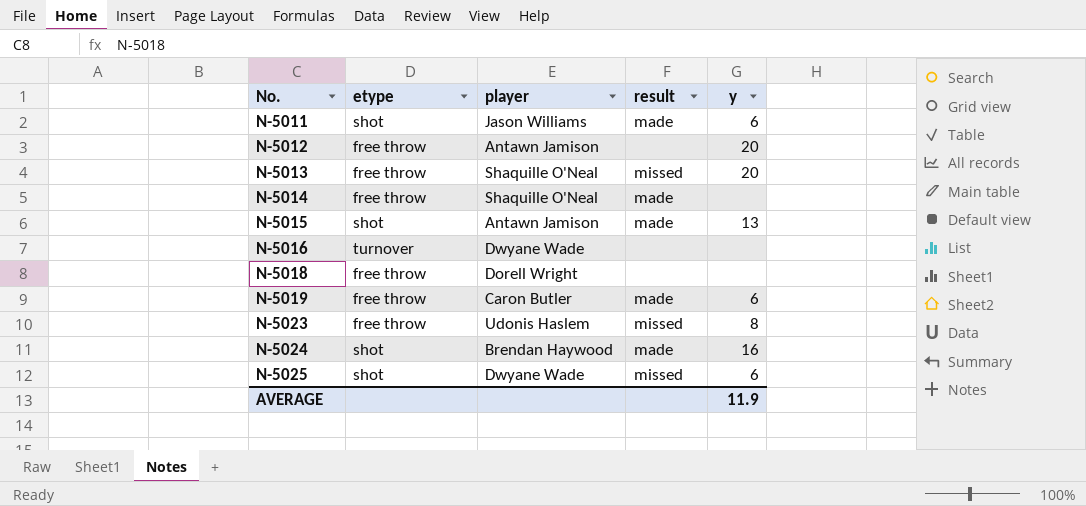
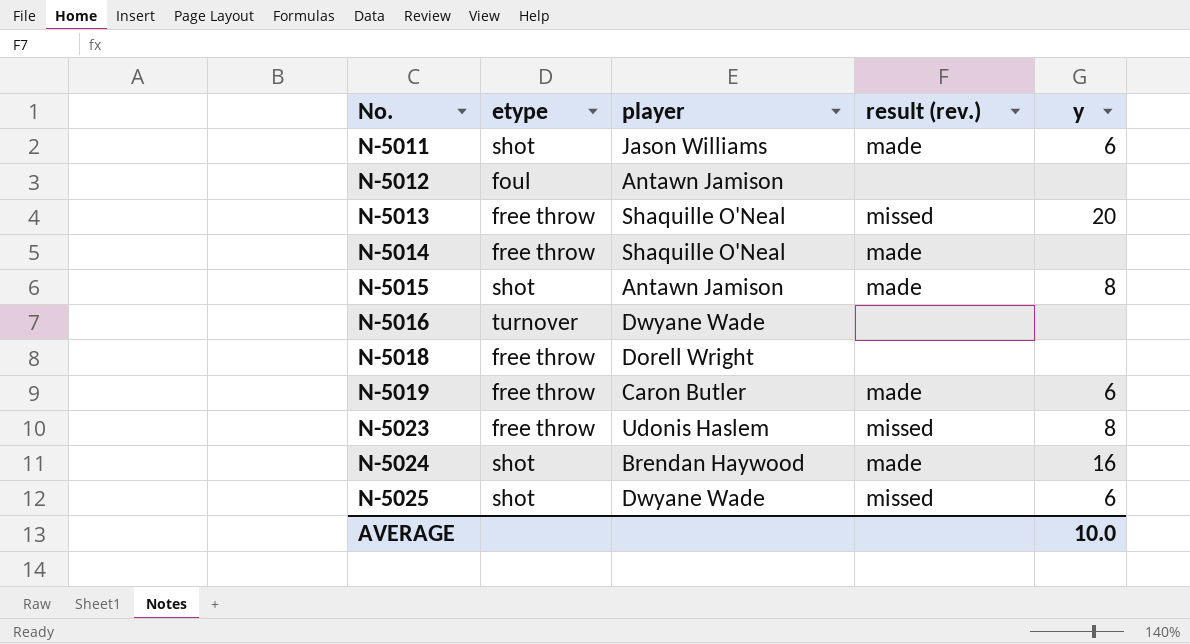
column name: result -> result (rev.)
N-5012 | etype: free throw -> foul
N-5012 | y: 20 -> none
N-5015 | y: 13 -> 8
AVERAGE | y: 11.9 -> 10.0

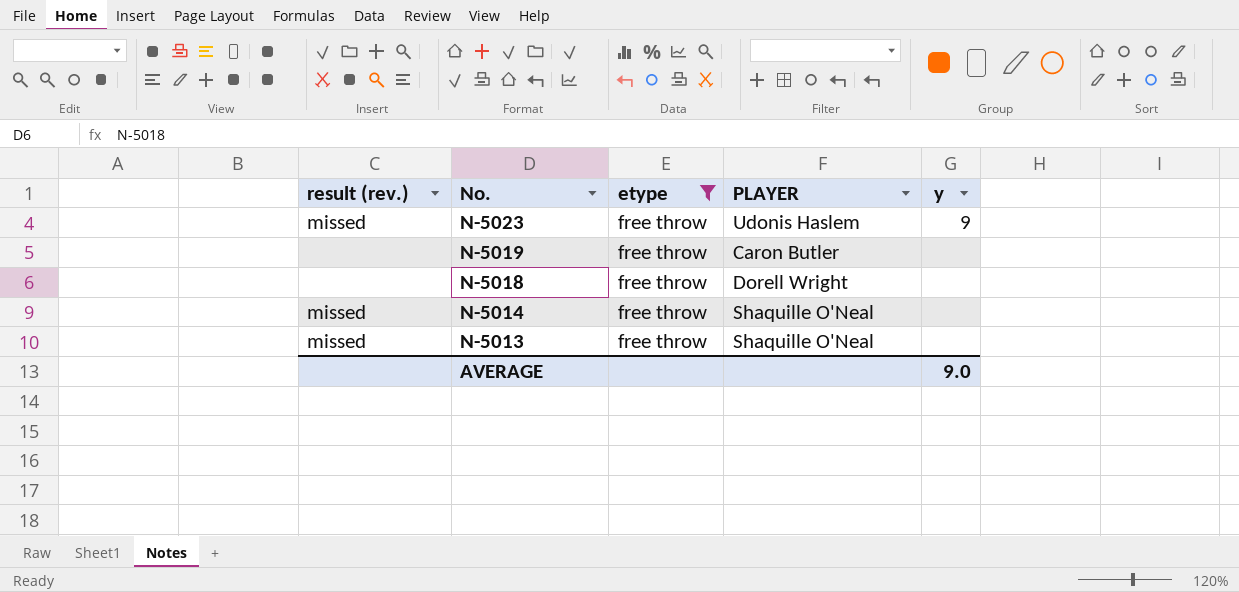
filter: none -> etype = free throw
row order: No. ascending -> No. descending
column result (rev.) | position: 4 -> 1
column name: player -> PLAYER
N-5023 | y: 8 -> 9
N-5019 | result (rev.): made -> none
N-5019 | y: 6 -> none
N-5014 | result (rev.): made -> missed
N-5013 | y: 20 -> none
AVERAGE | y: 10.0 -> 9.0

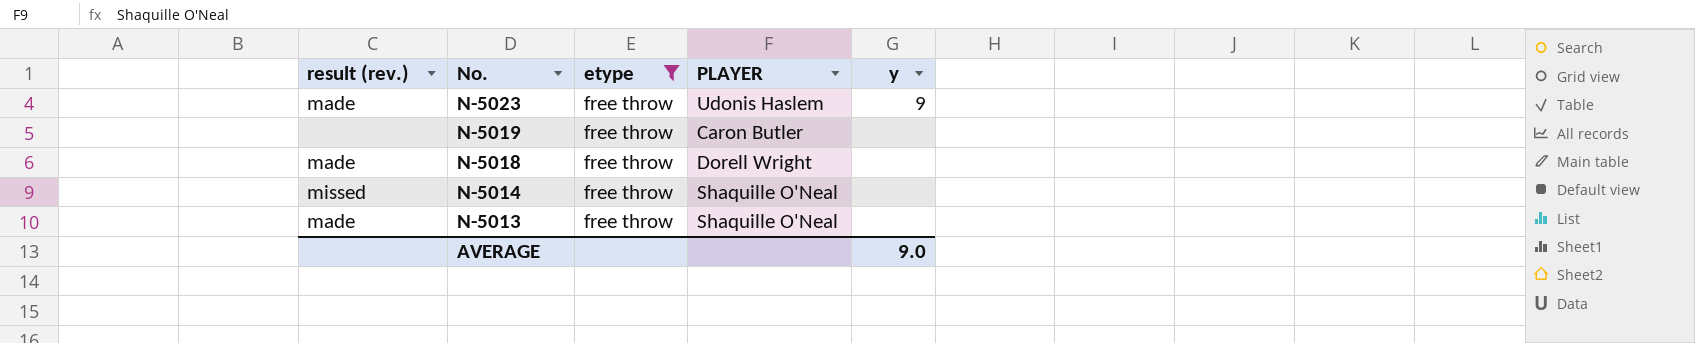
N-5023 | result (rev.): missed -> made
N-5018 | result (rev.): none -> made
N-5013 | result (rev.): missed -> made

